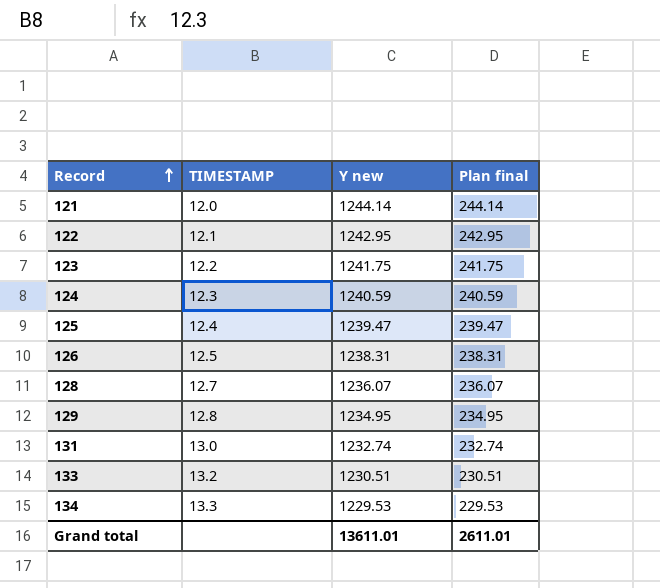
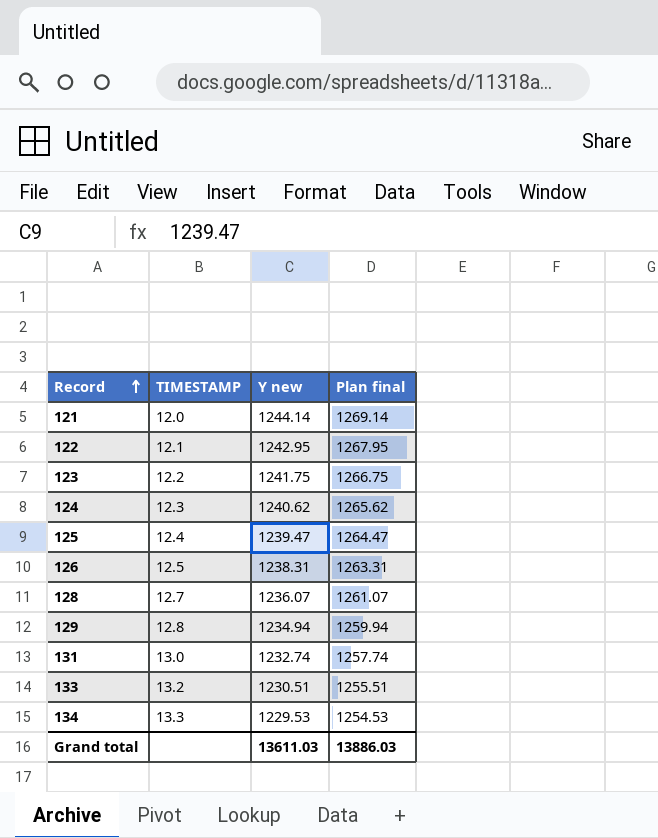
column Plan final | formula: [Y new] - 1000 -> [Y new] + 25
124 | Y new: 1240.59 -> 1240.62
129 | Y new: 1234.95 -> 1234.94
Grand total | Y new: 13611.01 -> 13611.03
Grand total | Plan final: 2611.01 -> 13886.03

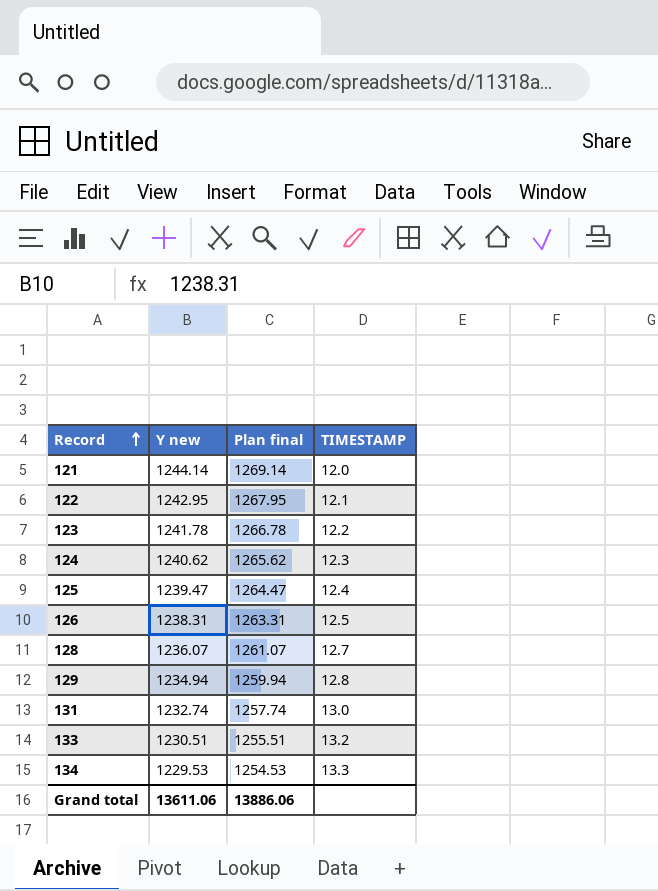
column TIMESTAMP | position: 2 -> 4
123 | Y new: 1241.75 -> 1241.78
123 | Plan final: 1266.75 -> 1266.78
Grand total | Y new: 13611.03 -> 13611.06
Grand total | Plan final: 13886.03 -> 13886.06

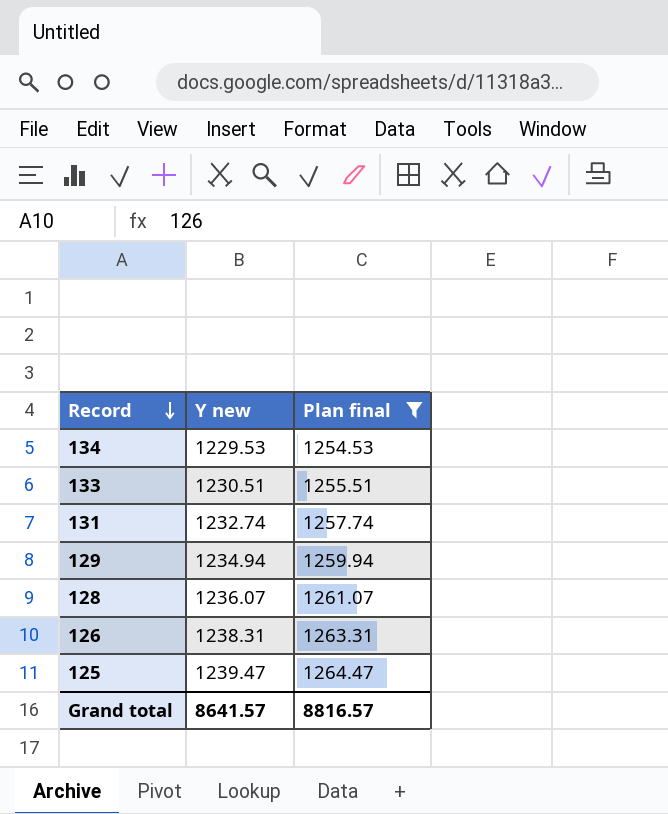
filter: none -> Plan final <= 1264.47
row order: Record ascending -> Record descending
column TIMESTAMP | position: 4 -> none
Grand total | Y new: 13611.06 -> 8641.57
Grand total | Plan final: 13886.06 -> 8816.57

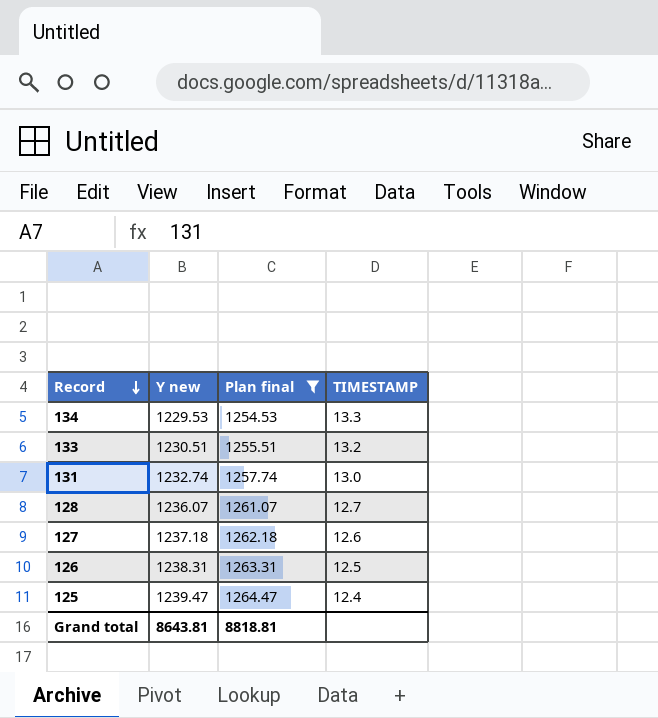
column TIMESTAMP | position: none -> 4
row 129: 1234.94 | 1259.94 -> none
row 127: none -> 1237.18 | 1262.18 | 12.6
Grand total | Y new: 8641.57 -> 8643.81
Grand total | Plan final: 8816.57 -> 8818.81

